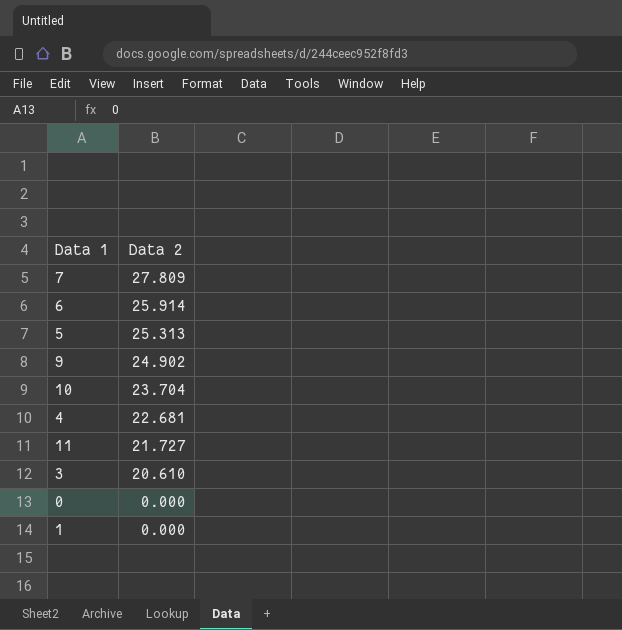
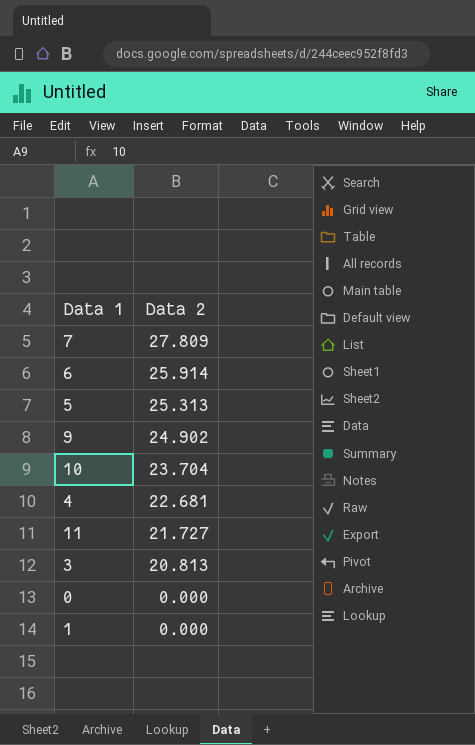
3 | Data 2: 20.610 -> 20.813

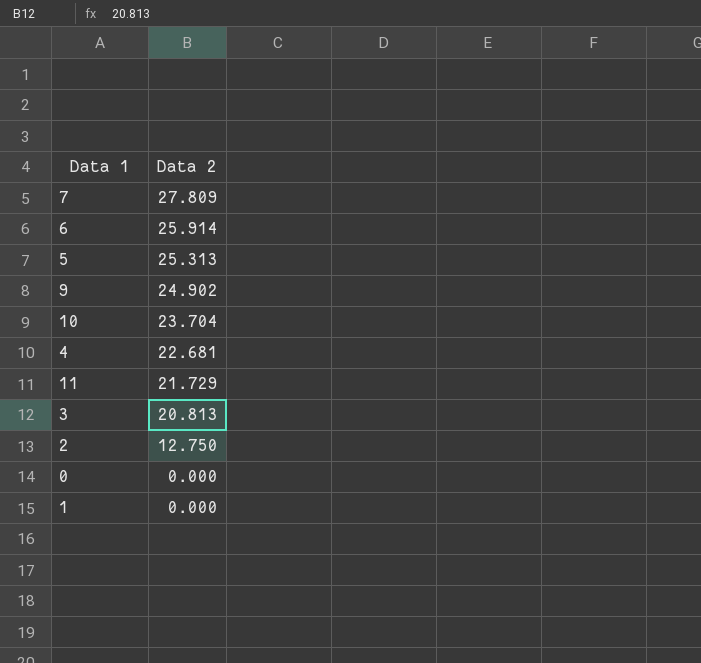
11 | Data 2: 21.727 -> 21.729
row 2: none -> 12.750

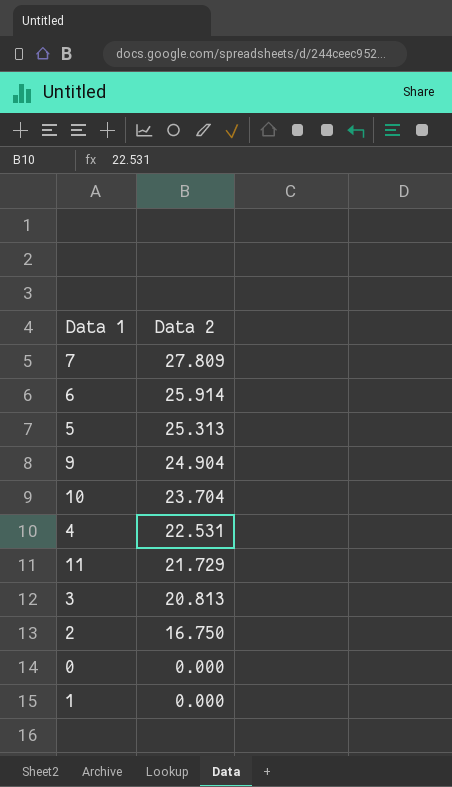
9 | Data 2: 24.902 -> 24.904
4 | Data 2: 22.681 -> 22.531
2 | Data 2: 12.750 -> 16.750

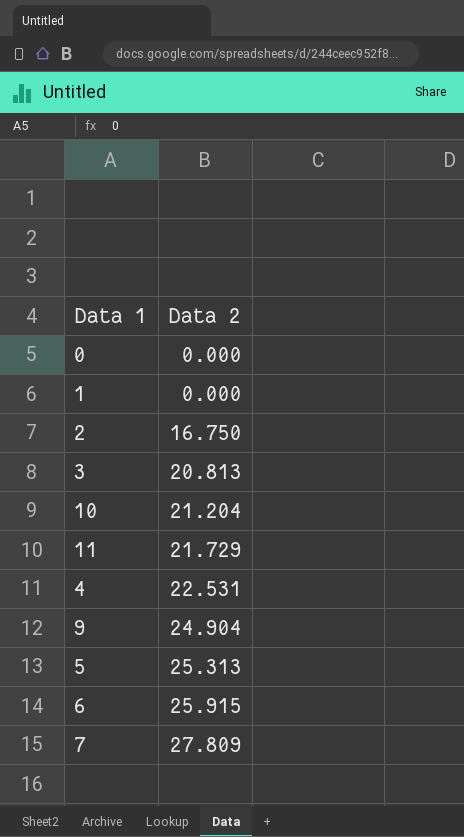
row order: Data 2 descending -> Data 2 ascending
10 | Data 2: 23.704 -> 21.204
6 | Data 2: 25.914 -> 25.915

